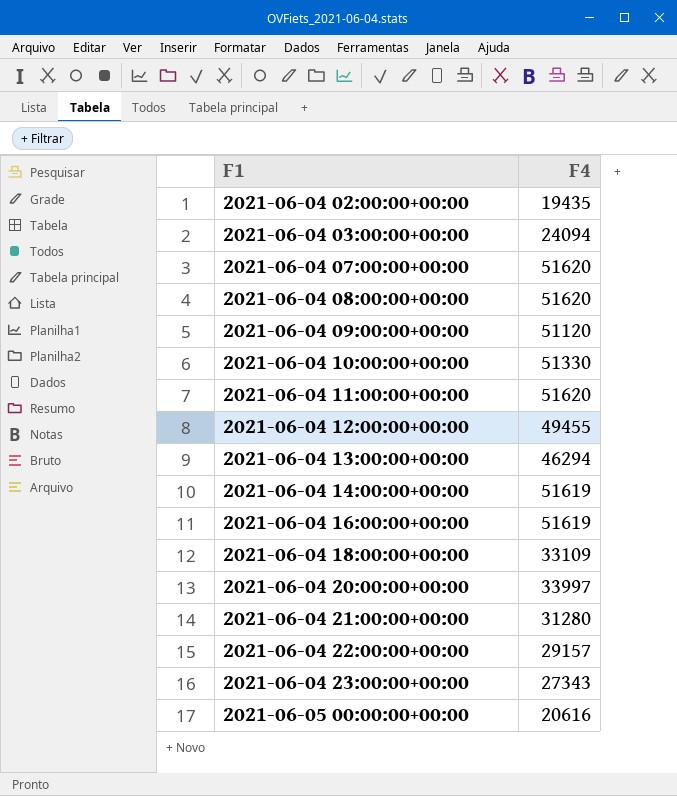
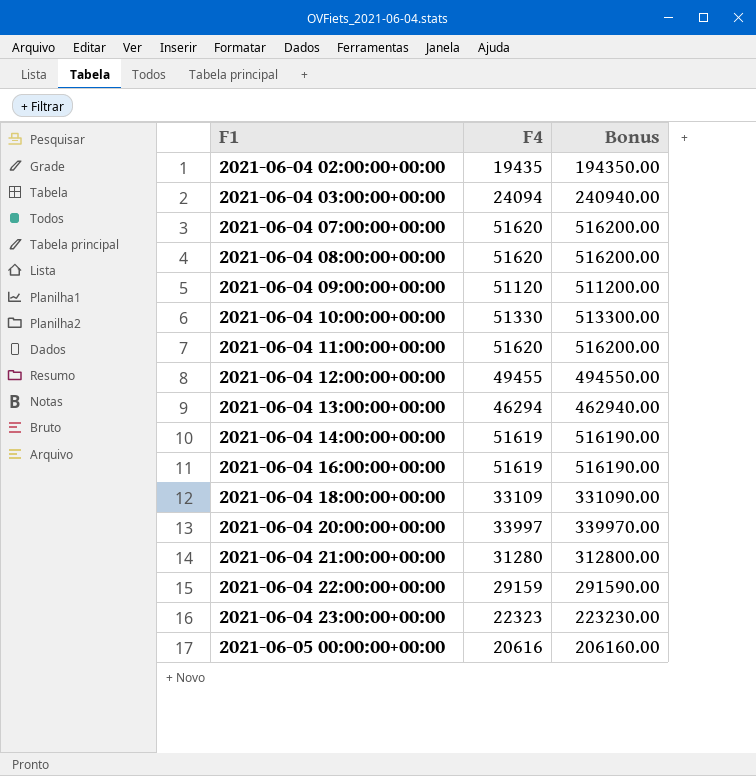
column Bonus | formula: none -> [F4] * 10
2021-06-04 22:00:00+00:00 | F4: 29157 -> 29159
2021-06-04 23:00:00+00:00 | F4: 27343 -> 22323

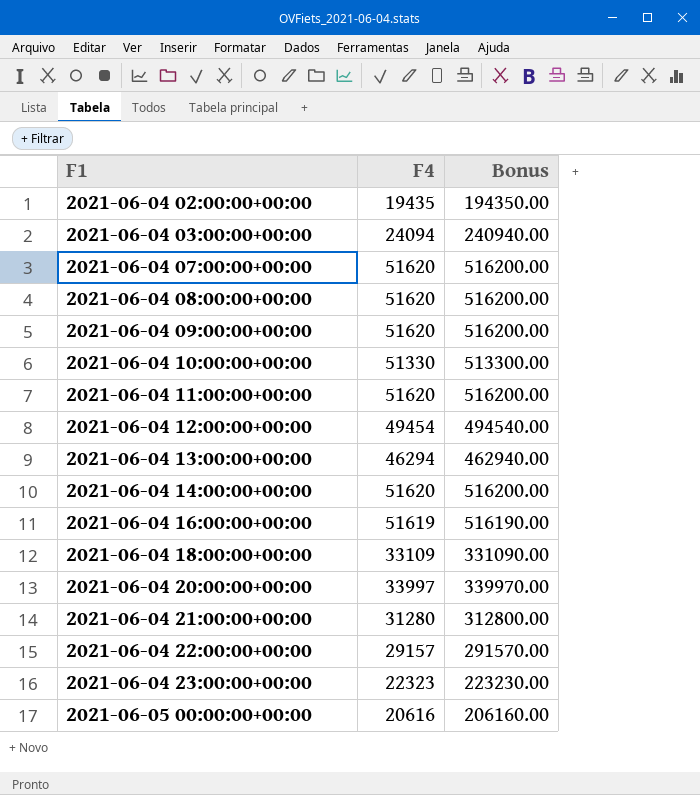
2021-06-04 09:00:00+00:00 | F4: 51120 -> 51620
2021-06-04 09:00:00+00:00 | Bonus: 511200.00 -> 516200.00
2021-06-04 12:00:00+00:00 | F4: 49455 -> 49454
2021-06-04 12:00:00+00:00 | Bonus: 494550.00 -> 494540.00
2021-06-04 14:00:00+00:00 | F4: 51619 -> 51620
2021-06-04 14:00:00+00:00 | Bonus: 516190.00 -> 516200.00
2021-06-04 22:00:00+00:00 | F4: 29159 -> 29157
2021-06-04 22:00:00+00:00 | Bonus: 291590.00 -> 291570.00

